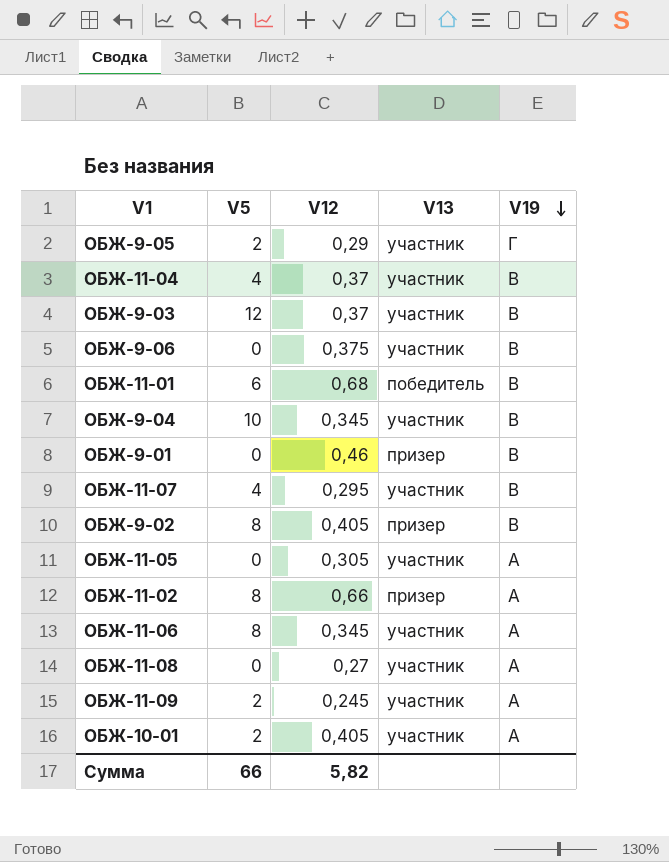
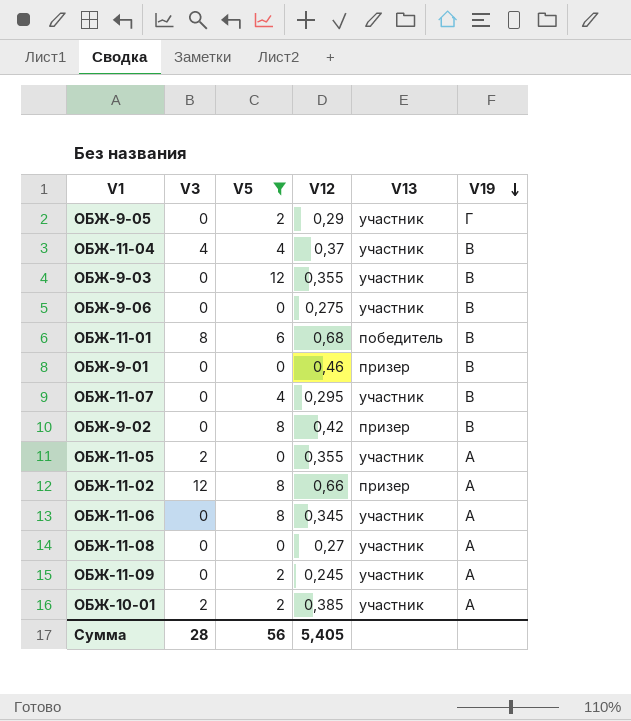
filter: none -> V5 != 10
column V3 | position: none -> 2
ОБЖ-9-03 | V12: 0,37 -> 0,355
ОБЖ-9-06 | V12: 0,375 -> 0,275
ОБЖ-9-02 | V12: 0,405 -> 0,42
ОБЖ-11-05 | V12: 0,305 -> 0,355
ОБЖ-10-01 | V12: 0,405 -> 0,385
Сумма | V5: 66 -> 56
Сумма | V12: 5,82 -> 5,405

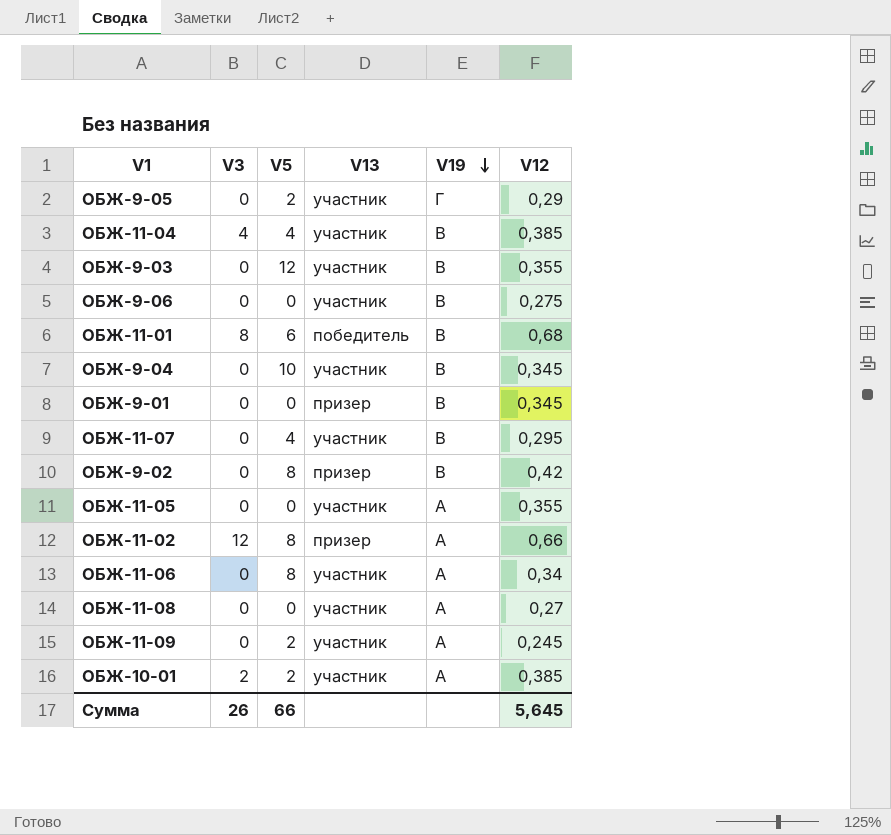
filter: V5 != 10 -> none
column V12 | position: 4 -> 6
ОБЖ-11-04 | V12: 0,37 -> 0,385
ОБЖ-9-01 | V12: 0,46 -> 0,345
ОБЖ-11-05 | V3: 2 -> 0
ОБЖ-11-06 | V12: 0,345 -> 0,34
Сумма | V3: 28 -> 26
Сумма | V5: 56 -> 66
Сумма | V12: 5,405 -> 5,645

